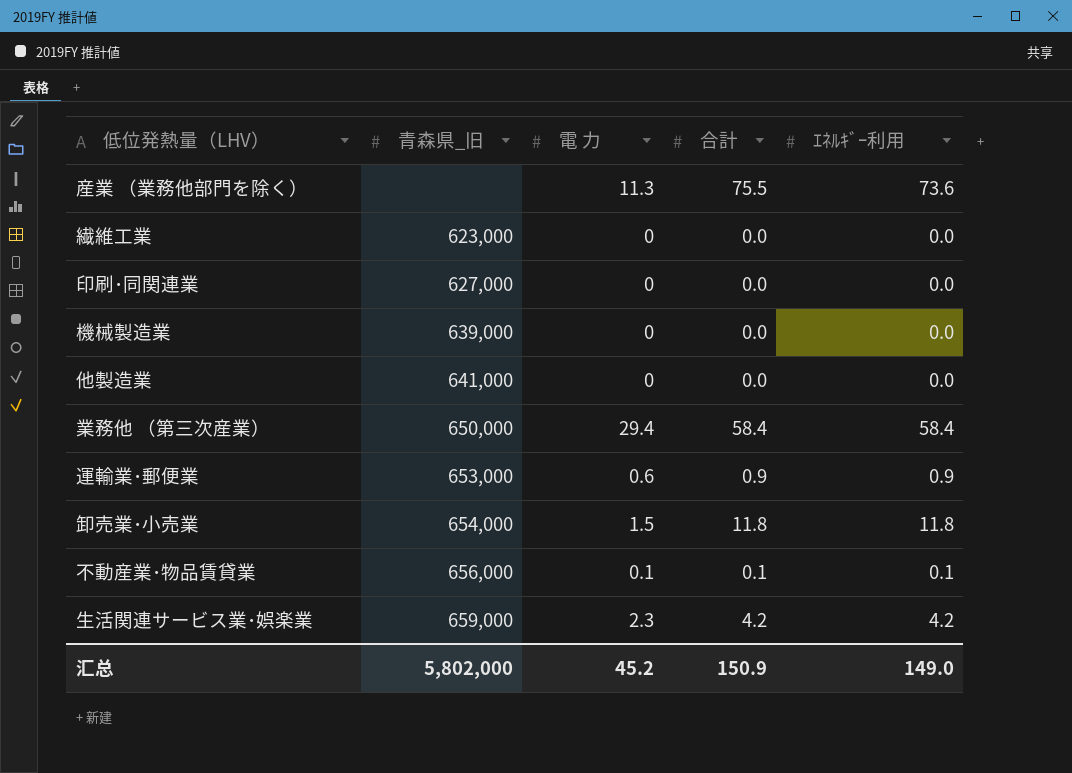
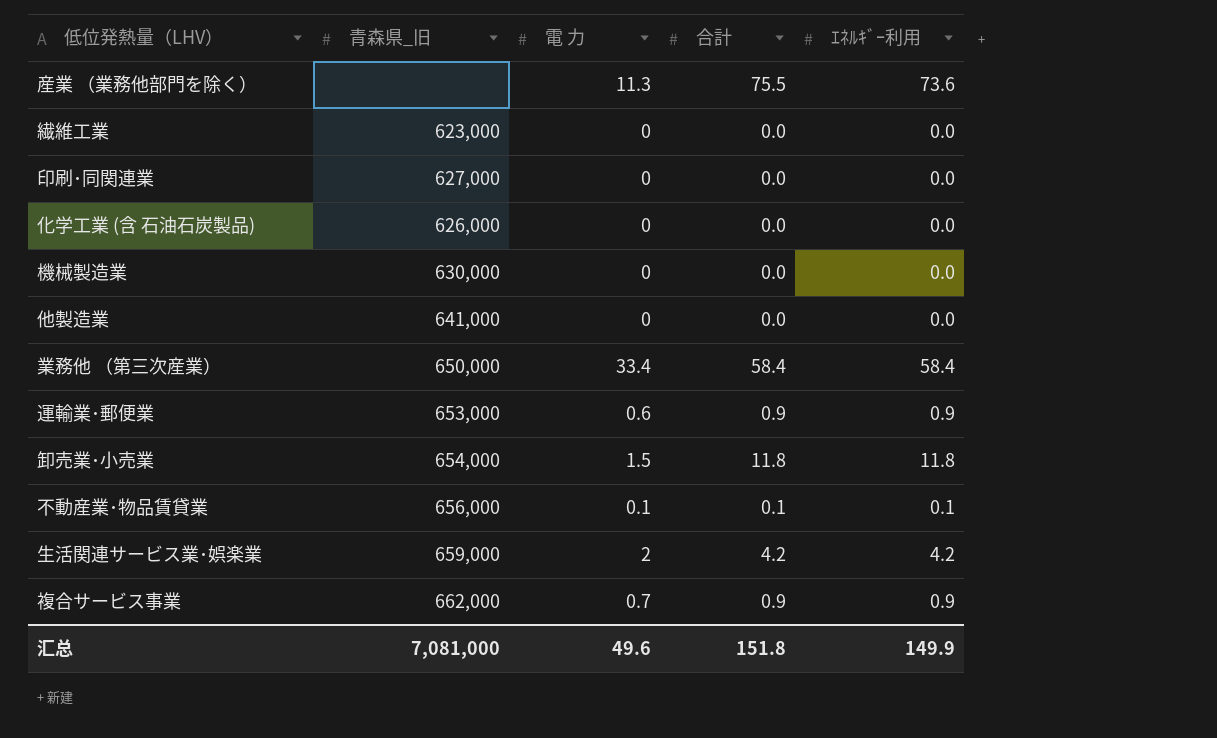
row 化学工業 (含 石油石炭製品): none -> 626,000 | 0 | 0.0 | 0.0
機械製造業 | 青森県_旧: 639,000 -> 630,000
業務他 （第三次産業） | 電 力: 29.4 -> 33.4
生活関連サービス業･娯楽業 | 電 力: 2.3 -> 2
row 複合サービス事業: none -> 662,000 | 0.7 | 0.9 | 0.9
汇总 | 青森県_旧: 5,802,000 -> 7,081,000
汇总 | 電 力: 45.2 -> 49.6
汇总 | 合計: 150.9 -> 151.8
汇总 | ｴﾈﾙｷﾞｰ利用: 149.0 -> 149.9

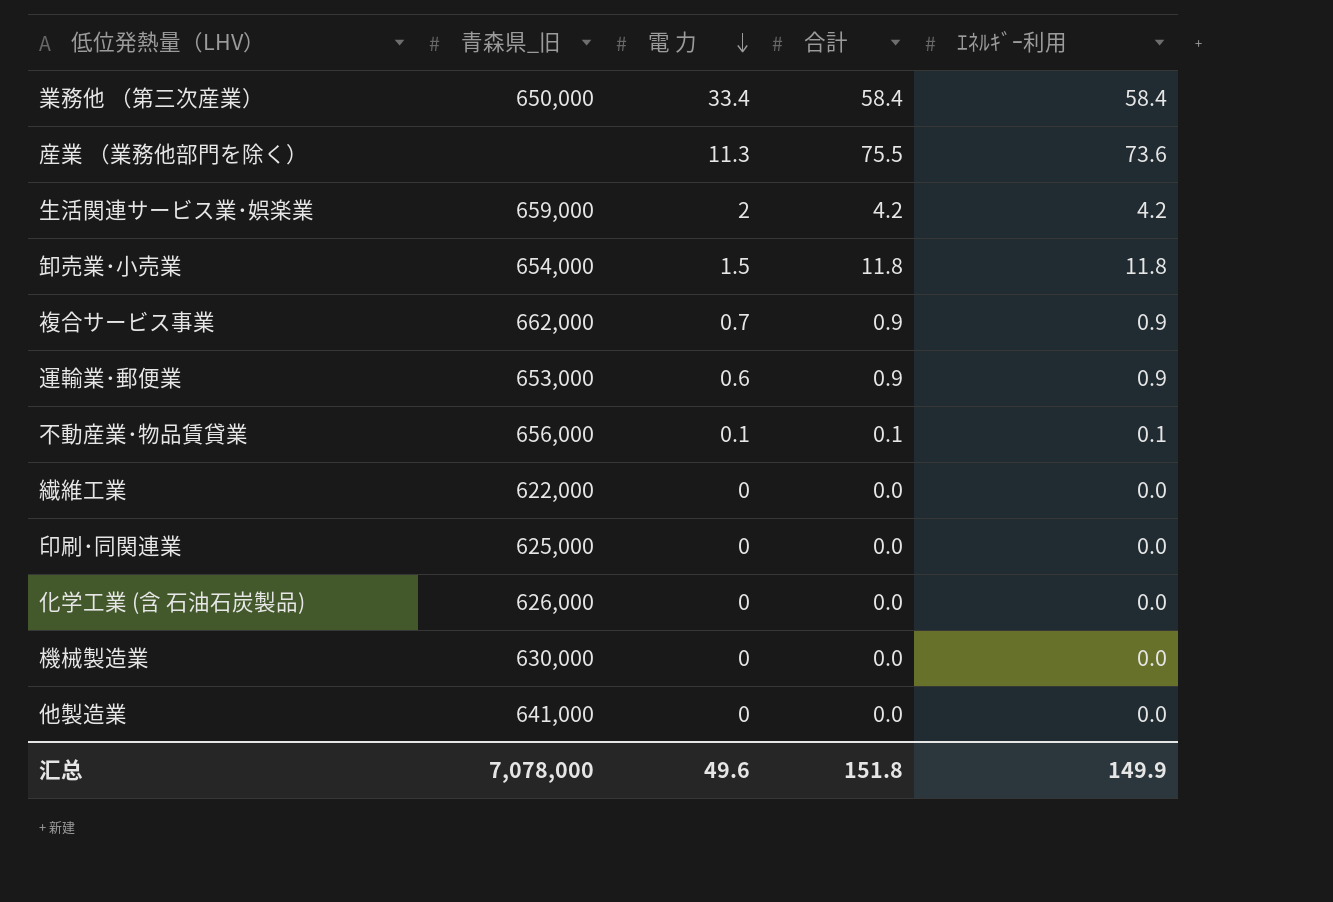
row order: none -> 電 力 descending
繊維工業 | 青森県_旧: 623,000 -> 622,000
印刷･同関連業 | 青森県_旧: 627,000 -> 625,000
汇总 | 青森県_旧: 7,081,000 -> 7,078,000

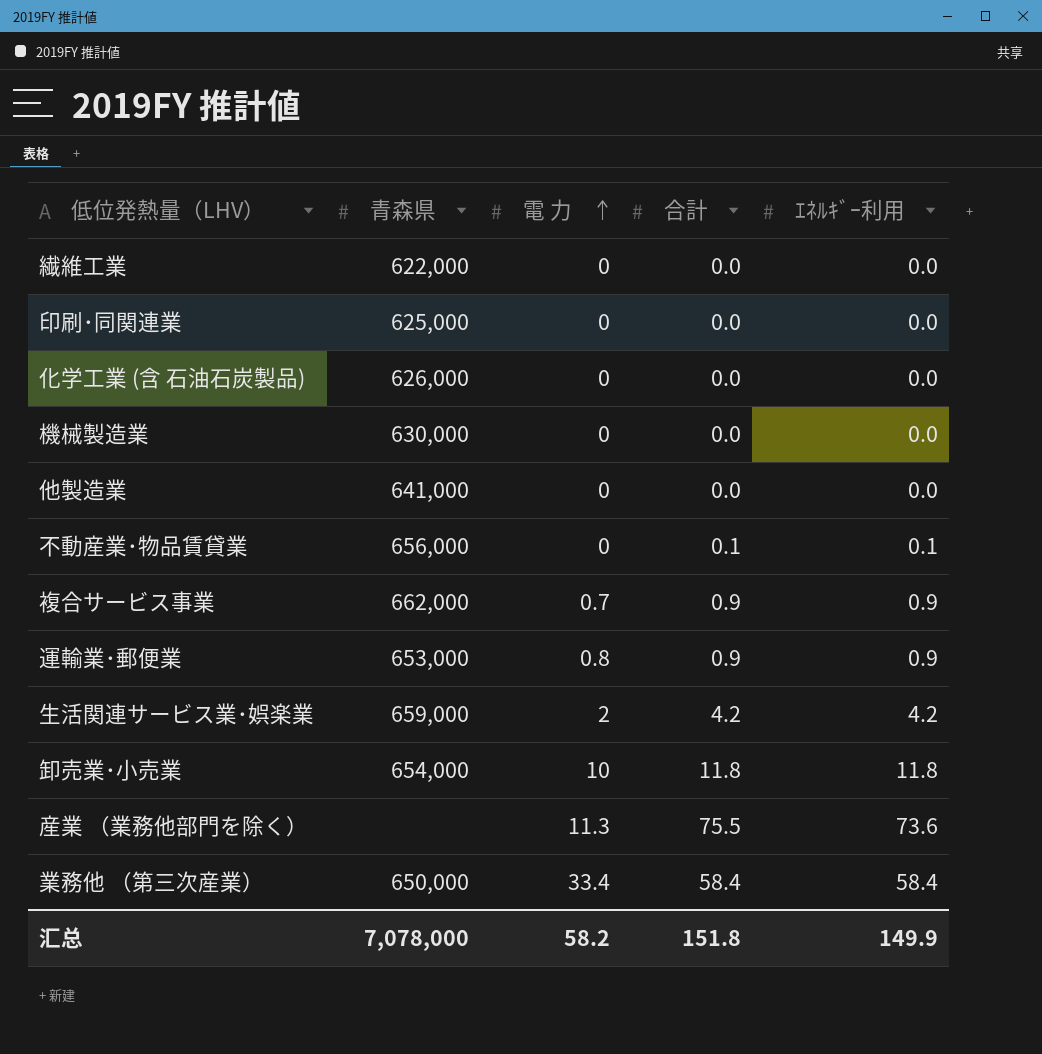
row order: 電 力 descending -> 電 力 ascending
column name: 青森県_旧 -> 青森県
不動産業･物品賃貸業 | 電 力: 0.1 -> 0
運輸業･郵便業 | 電 力: 0.6 -> 0.8
卸売業･小売業 | 電 力: 1.5 -> 10
汇总 | 電 力: 49.6 -> 58.2

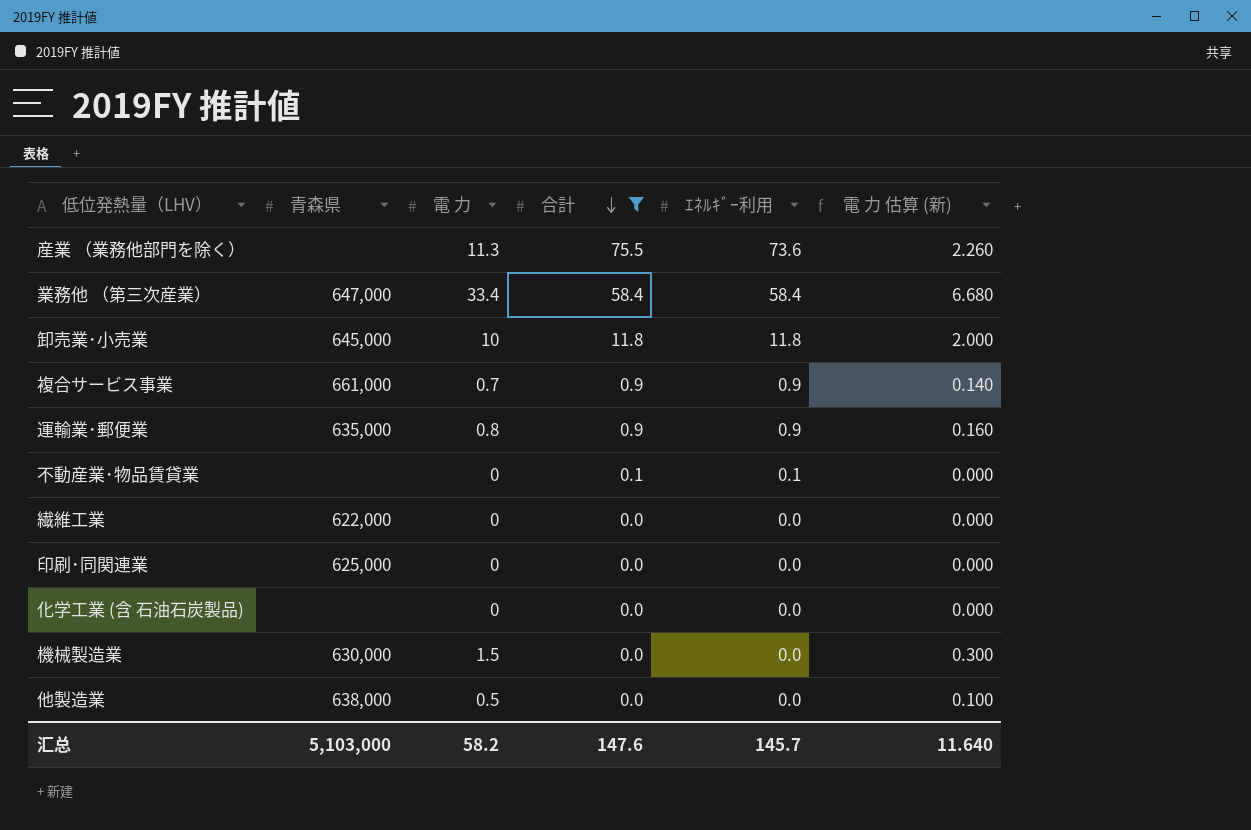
filter: none -> 合計 != 4.2
row order: 電 力 ascending -> 合計 descending
column 電 力 估算 (新) | formula: none -> [電 力] * 0.2
業務他 （第三次産業） | 青森県: 650,000 -> 647,000
卸売業･小売業 | 青森県: 654,000 -> 645,000
複合サービス事業 | 青森県: 662,000 -> 661,000
運輸業･郵便業 | 青森県: 653,000 -> 635,000
不動産業･物品賃貸業 | 青森県: 656,000 -> none
化学工業 (含 石油石炭製品) | 青森県: 626,000 -> none
機械製造業 | 電 力: 0 -> 1.5
他製造業 | 青森県: 641,000 -> 638,000
他製造業 | 電 力: 0 -> 0.5
汇总 | 青森県: 7,078,000 -> 5,103,000
汇总 | 合計: 151.8 -> 147.6
汇总 | ｴﾈﾙｷﾞｰ利用: 149.9 -> 145.7

